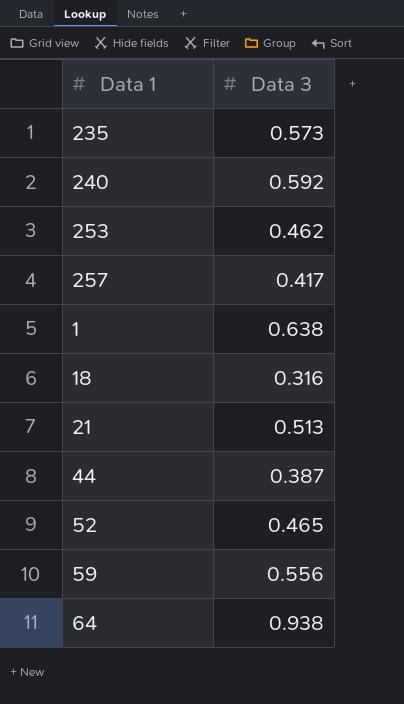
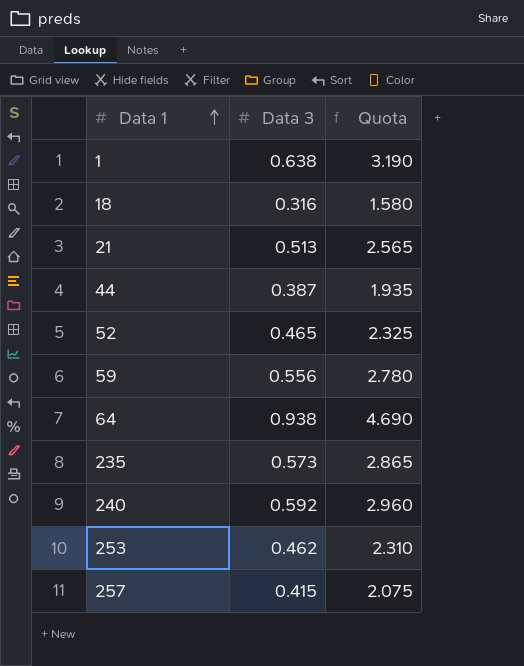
row order: none -> Data 1 ascending
column Quota | formula: none -> [Data 3] * 5
257 | Data 3: 0.417 -> 0.415

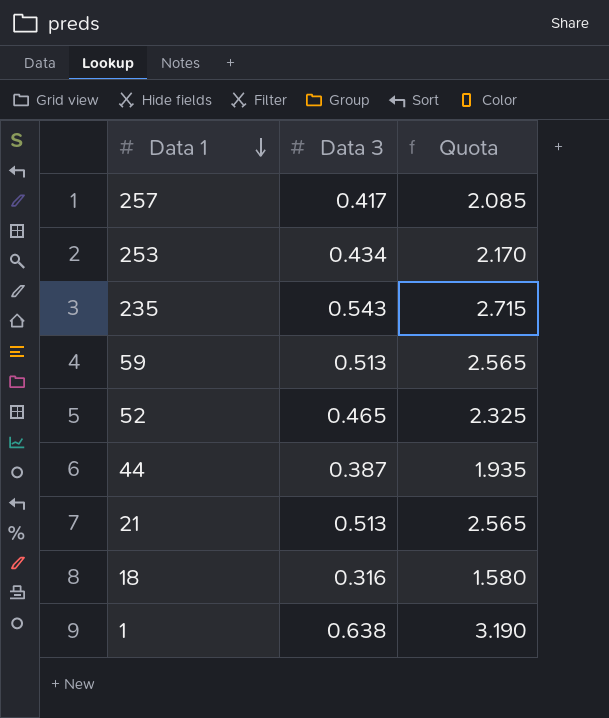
row order: Data 1 ascending -> Data 1 descending
row 64: 0.938 | 4.690 -> none
row 240: 0.592 | 2.960 -> none
257 | Data 3: 0.415 -> 0.417
257 | Quota: 2.075 -> 2.085
253 | Data 3: 0.462 -> 0.434
253 | Quota: 2.310 -> 2.170
235 | Data 3: 0.573 -> 0.543
235 | Quota: 2.865 -> 2.715
59 | Data 3: 0.556 -> 0.513
59 | Quota: 2.780 -> 2.565

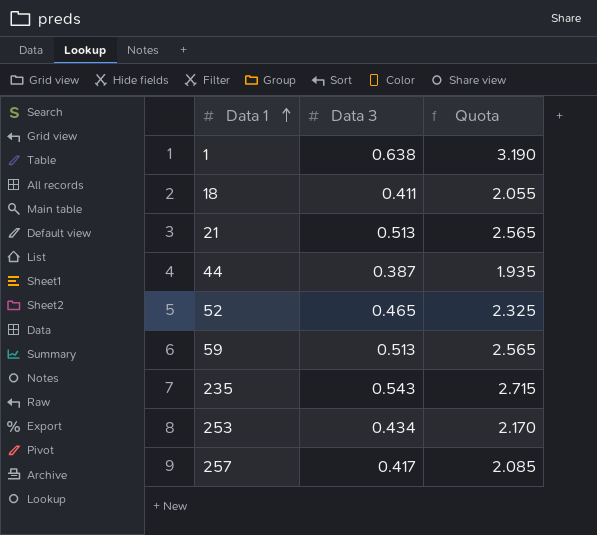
row order: Data 1 descending -> Data 1 ascending
18 | Data 3: 0.316 -> 0.411
18 | Quota: 1.580 -> 2.055

